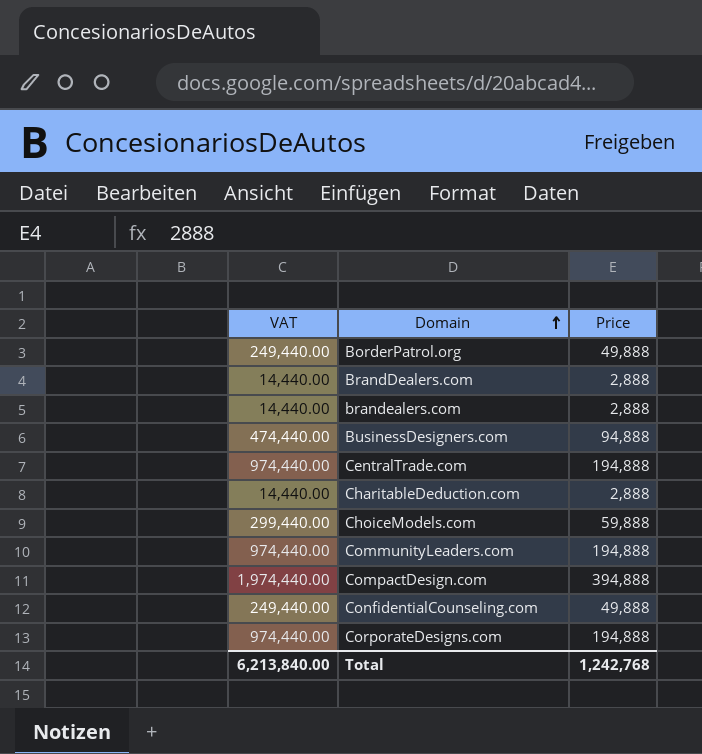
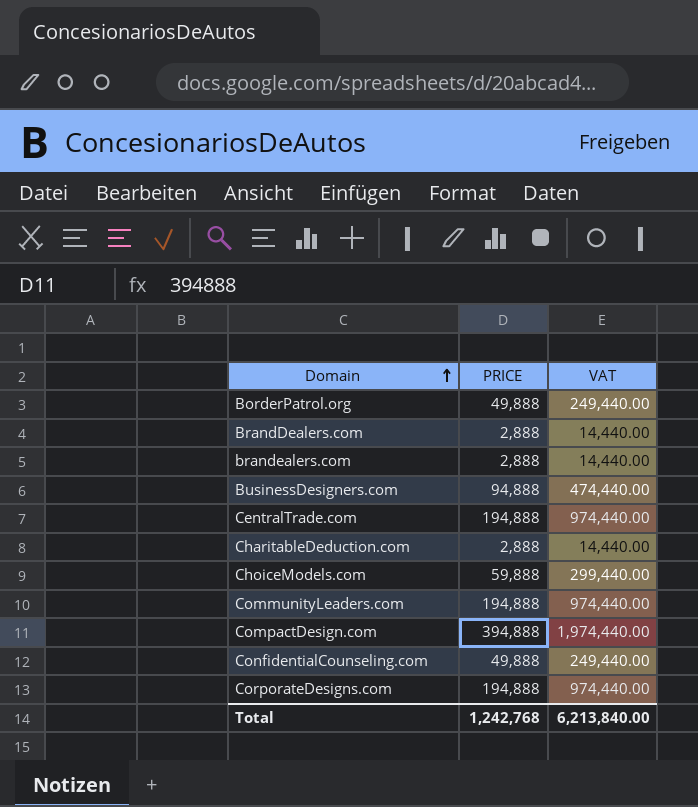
column name: Price -> PRICE
column VAT | position: 1 -> 3

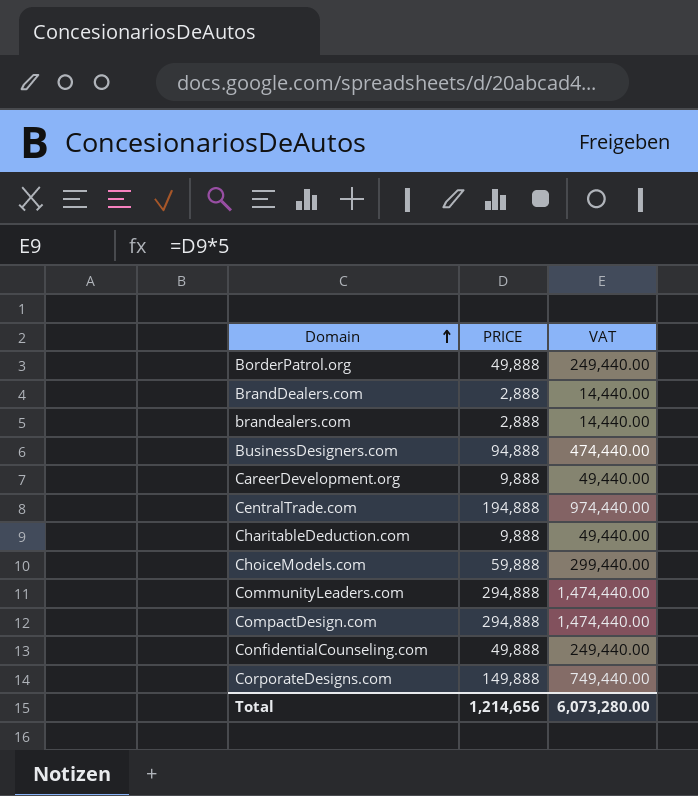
row CareerDevelopment.org: none -> 9,888 | 49,440.00
CharitableDeduction.com | PRICE: 2,888 -> 9,888
CharitableDeduction.com | VAT: 14,440.00 -> 49,440.00
CommunityLeaders.com | PRICE: 194,888 -> 294,888
CommunityLeaders.com | VAT: 974,440.00 -> 1,474,440.00
CompactDesign.com | PRICE: 394,888 -> 294,888
CompactDesign.com | VAT: 1,974,440.00 -> 1,474,440.00
CorporateDesigns.com | PRICE: 194,888 -> 149,888
CorporateDesigns.com | VAT: 974,440.00 -> 749,440.00
Total | PRICE: 1,242,768 -> 1,214,656
Total | VAT: 6,213,840.00 -> 6,073,280.00

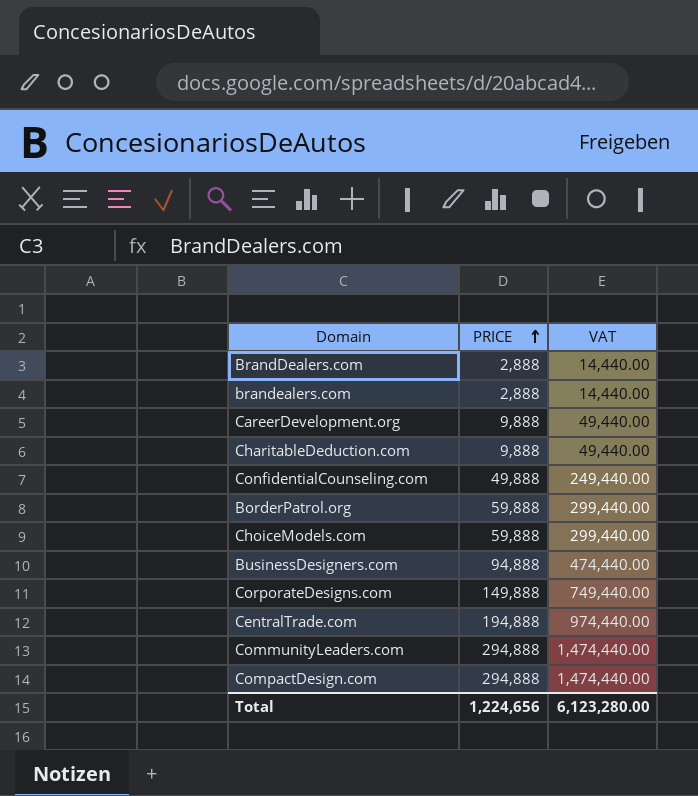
row order: Domain ascending -> PRICE ascending
BorderPatrol.org | PRICE: 49,888 -> 59,888
BorderPatrol.org | VAT: 249,440.00 -> 299,440.00
Total | PRICE: 1,214,656 -> 1,224,656
Total | VAT: 6,073,280.00 -> 6,123,280.00

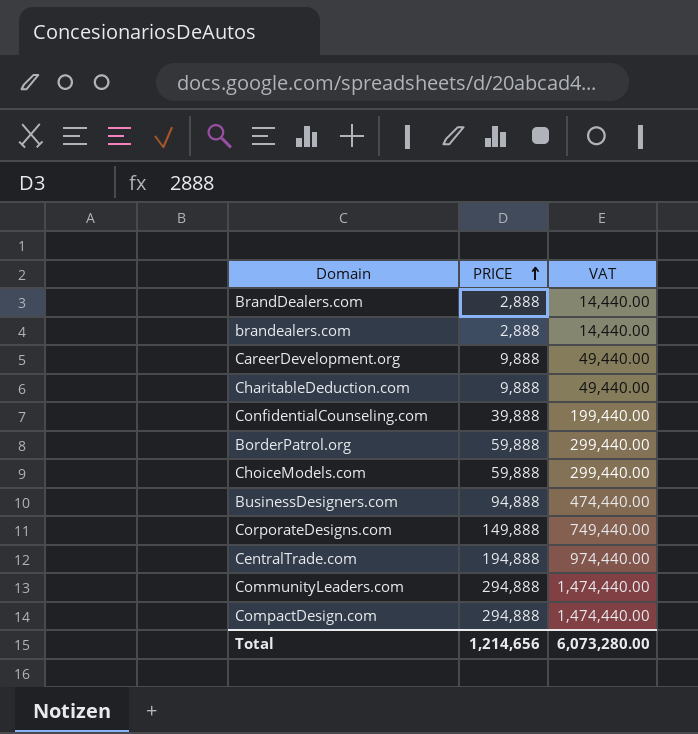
ConfidentialCounseling.com | PRICE: 49,888 -> 39,888
ConfidentialCounseling.com | VAT: 249,440.00 -> 199,440.00
Total | PRICE: 1,224,656 -> 1,214,656
Total | VAT: 6,123,280.00 -> 6,073,280.00

